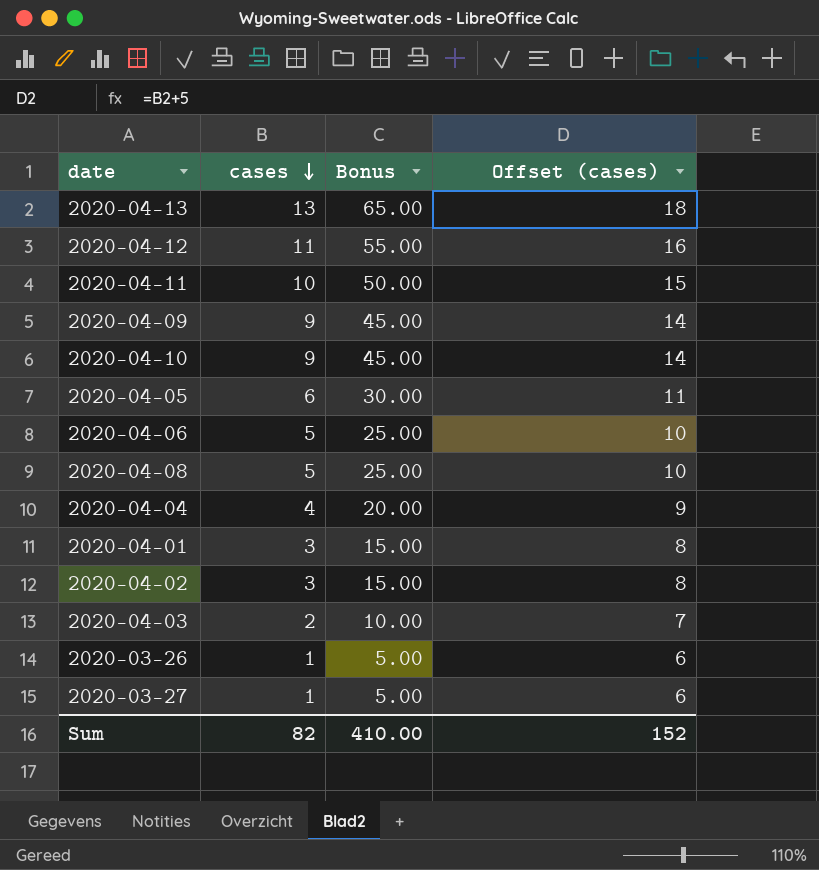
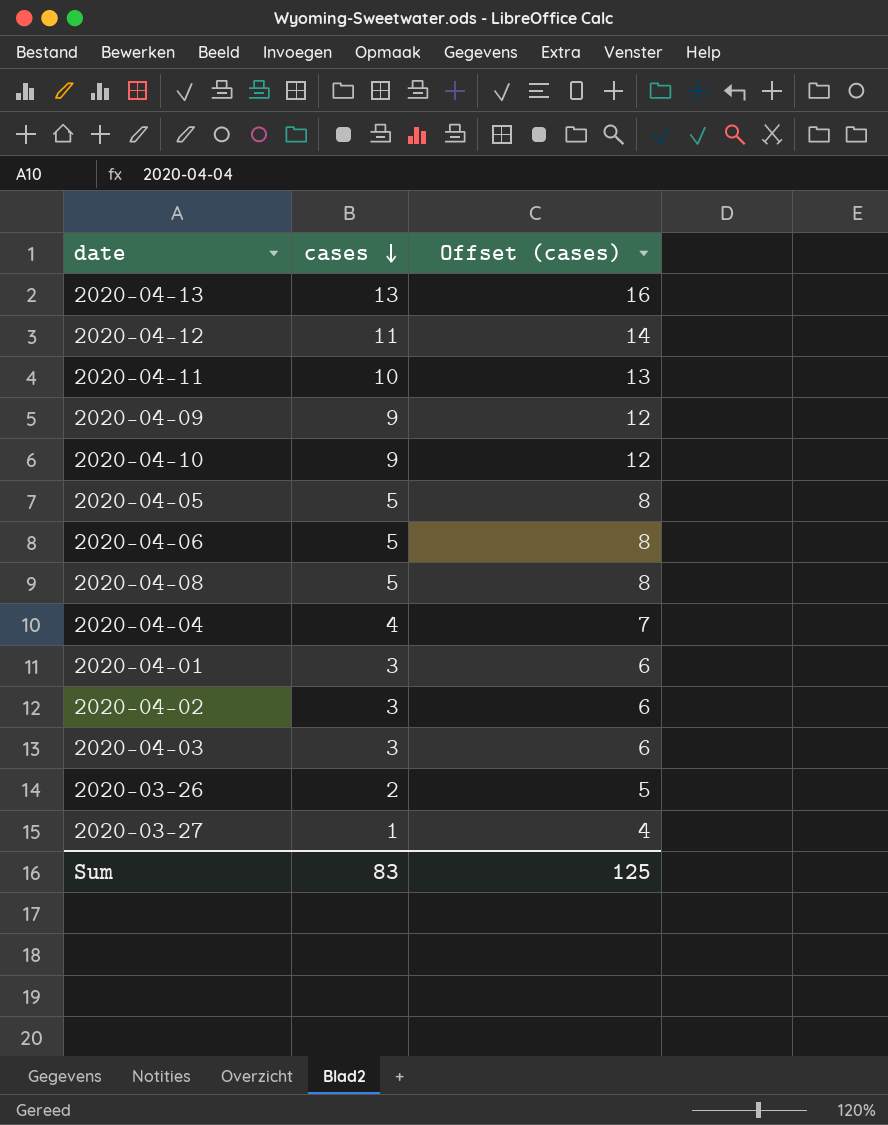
column Bonus | formula: [cases] * 5 -> none
column Offset (cases) | formula: [cases] + 5 -> [cases] + 3
2020-04-05 | cases: 6 -> 5
2020-04-03 | cases: 2 -> 3
2020-03-26 | cases: 1 -> 2
Sum | cases: 82 -> 83
Sum | Offset (cases): 152 -> 125

